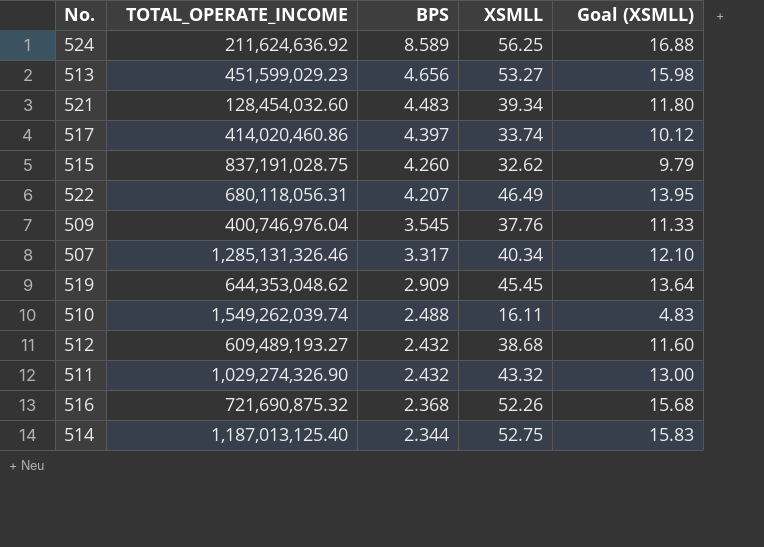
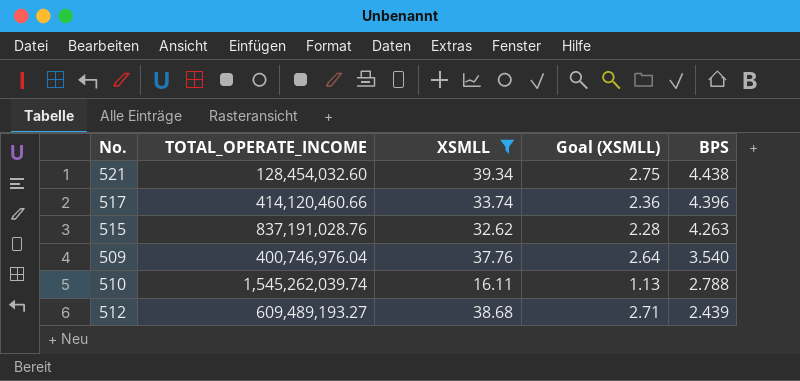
filter: none -> XSMLL <= 39.34
column Goal (XSMLL) | formula: [XSMLL] * 0.3 -> [XSMLL] * 0.07
column BPS | position: 3 -> 5
521 | BPS: 4.483 -> 4.438
517 | TOTAL_OPERATE_INCOME: 414,020,460.86 -> 414,120,460.66
517 | BPS: 4.397 -> 4.396
515 | TOTAL_OPERATE_INCOME: 837,191,028.75 -> 837,191,028.76
515 | BPS: 4.260 -> 4.263
509 | BPS: 3.545 -> 3.540
510 | TOTAL_OPERATE_INCOME: 1,549,262,039.74 -> 1,545,262,039.74
510 | BPS: 2.488 -> 2.788
512 | BPS: 2.432 -> 2.439

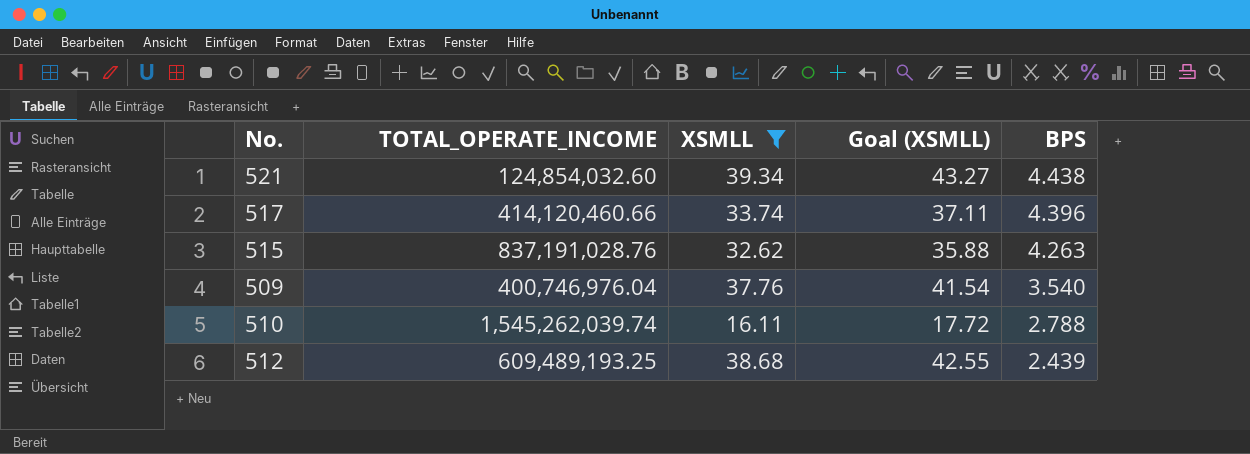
column Goal (XSMLL) | formula: [XSMLL] * 0.07 -> [XSMLL] * 1.1
521 | TOTAL_OPERATE_INCOME: 128,454,032.60 -> 124,854,032.60
512 | TOTAL_OPERATE_INCOME: 609,489,193.27 -> 609,489,193.25

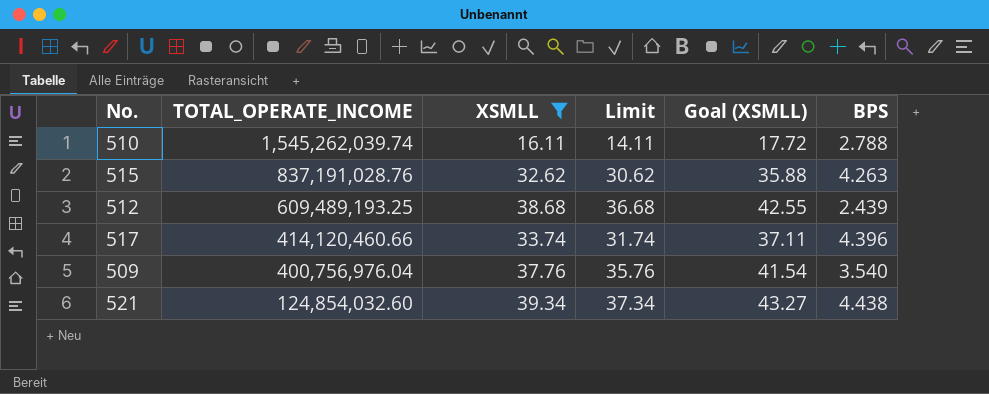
row order: BPS descending -> TOTAL_OPERATE_INCOME descending
column Limit | formula: none -> [XSMLL] - 2
509 | TOTAL_OPERATE_INCOME: 400,746,976.04 -> 400,756,976.04

